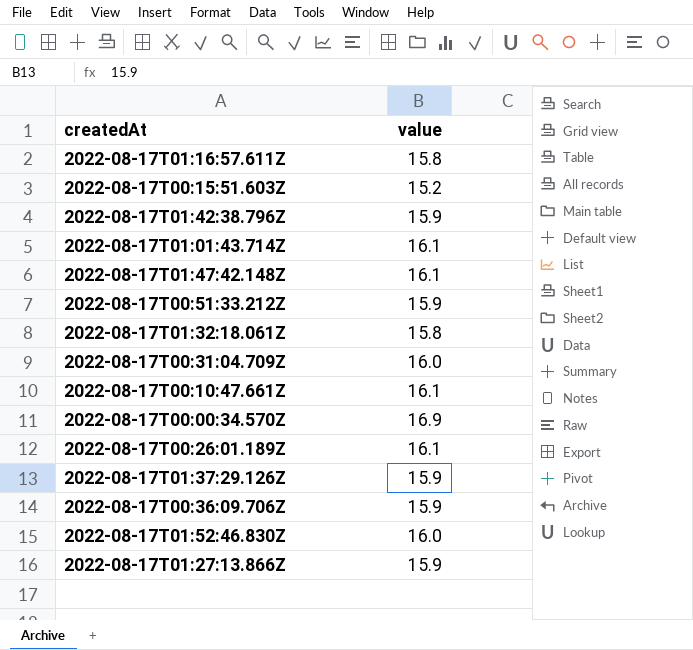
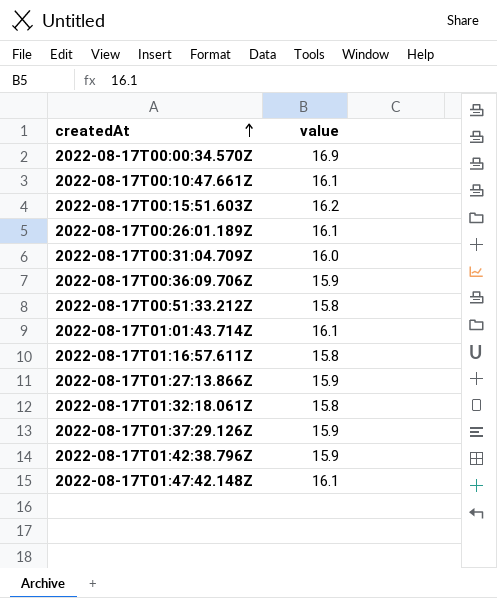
row order: none -> createdAt ascending
row 2022-08-17T01:52:46.830Z: 16.0 -> none
2022-08-17T00:15:51.603Z | value: 15.2 -> 16.2
2022-08-17T00:51:33.212Z | value: 15.9 -> 15.8

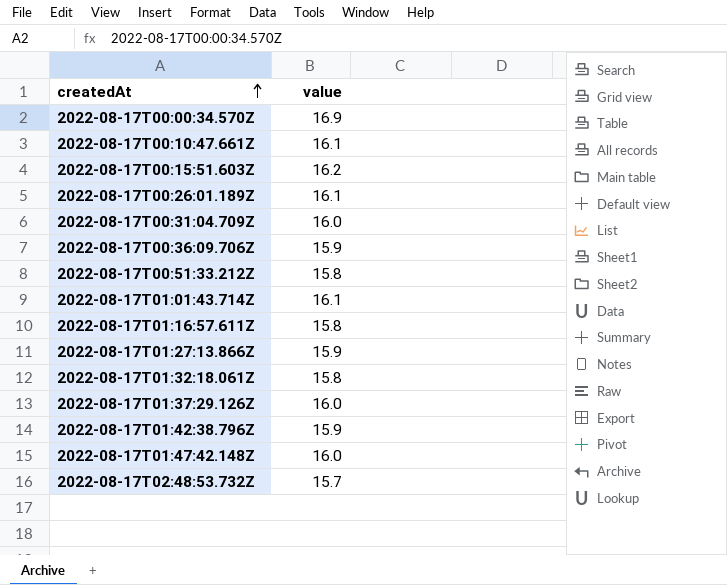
2022-08-17T01:37:29.126Z | value: 15.9 -> 16.0
2022-08-17T01:47:42.148Z | value: 16.1 -> 16.0
row 2022-08-17T02:48:53.732Z: none -> 15.7

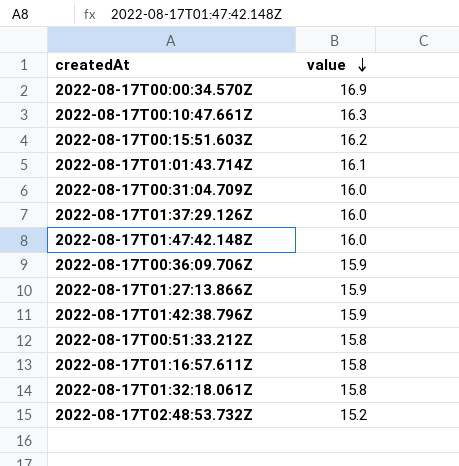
row order: createdAt ascending -> value descending
row 2022-08-17T00:26:01.189Z: 16.1 -> none
2022-08-17T00:10:47.661Z | value: 16.1 -> 16.3
2022-08-17T02:48:53.732Z | value: 15.7 -> 15.2

